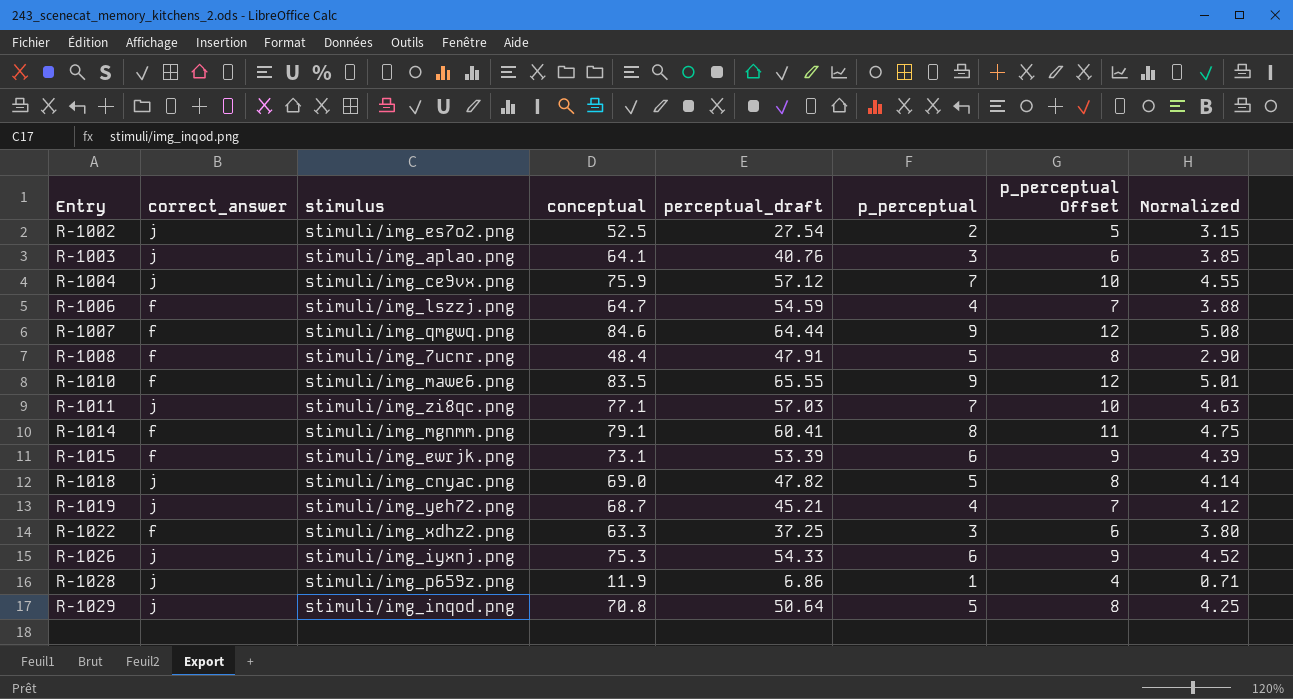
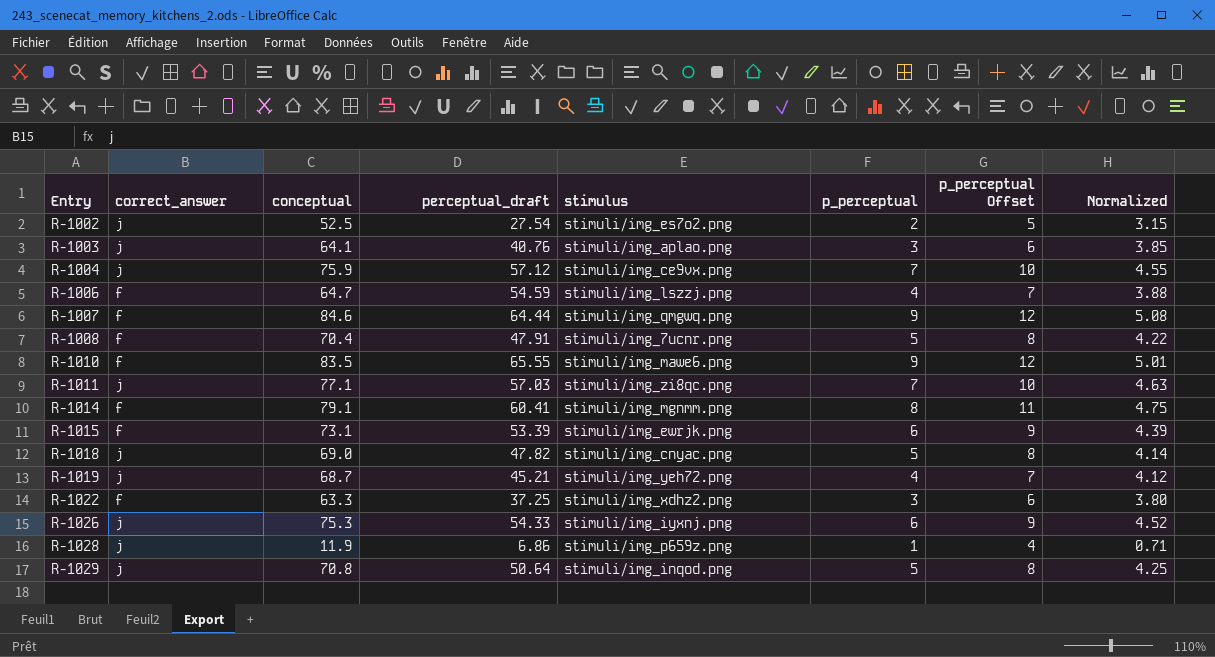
column stimulus | position: 3 -> 5
R-1008 | conceptual: 48.4 -> 70.4
R-1008 | Normalized: 2.90 -> 4.22

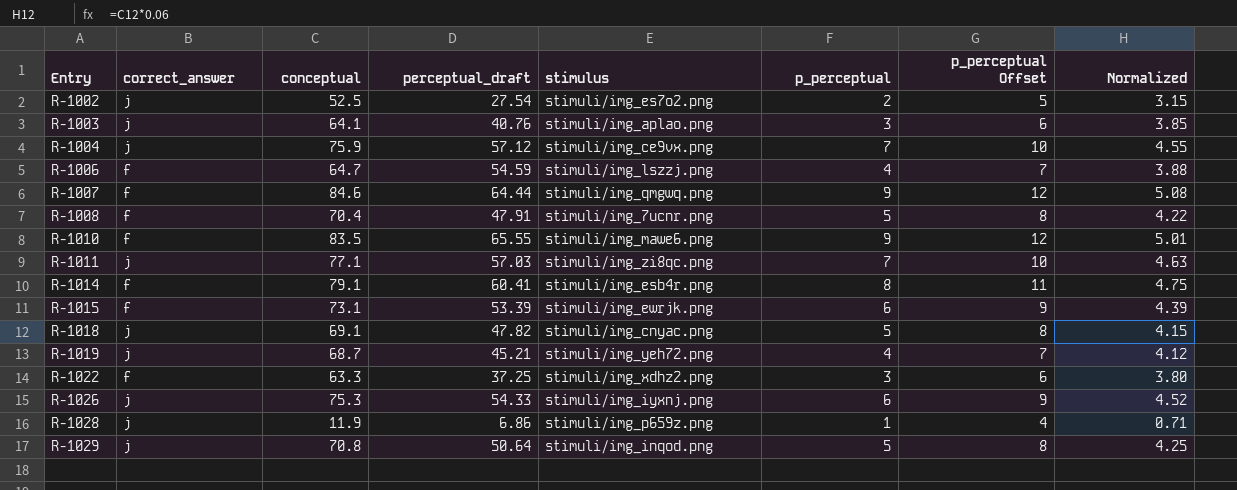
R-1014 | stimulus: stimuli/img_mgnmm.png -> stimuli/img_esb4r.png
R-1018 | conceptual: 69.0 -> 69.1
R-1018 | Normalized: 4.14 -> 4.15

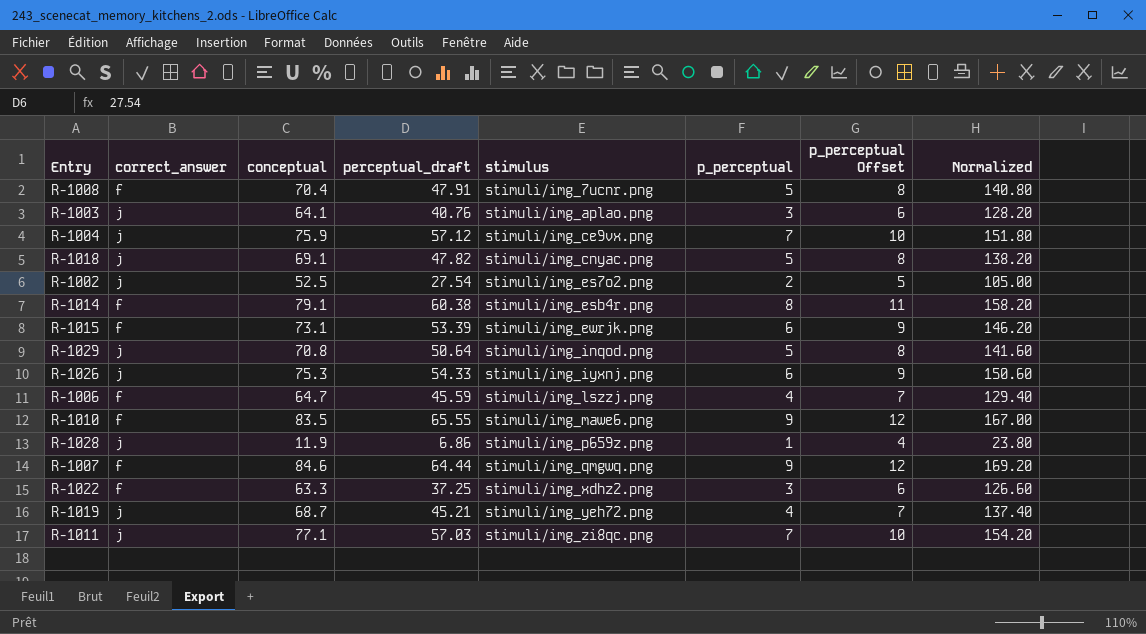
row order: Entry ascending -> stimulus ascending
column Normalized | formula: [conceptual] * 0.06 -> [conceptual] * 2
R-1014 | perceptual_draft: 60.41 -> 60.38
R-1006 | perceptual_draft: 54.59 -> 45.59

